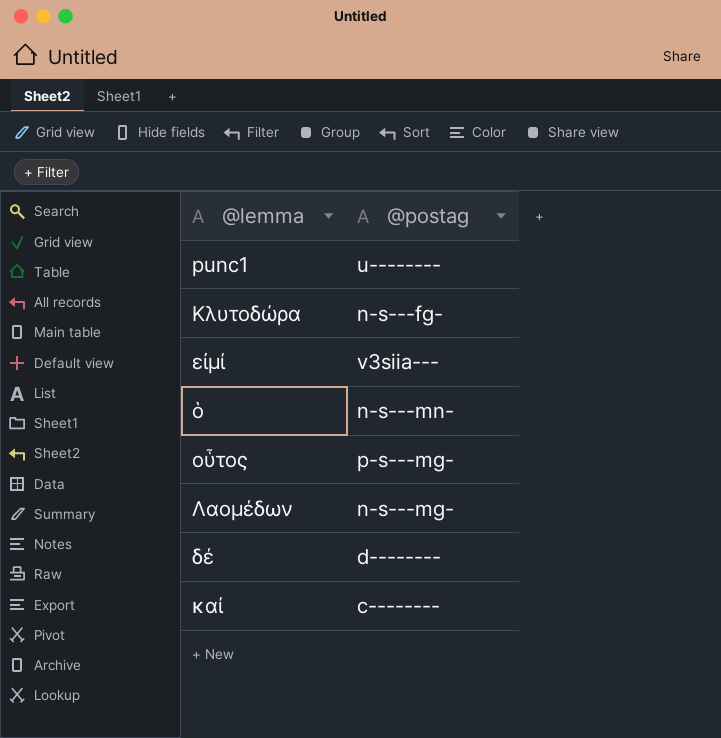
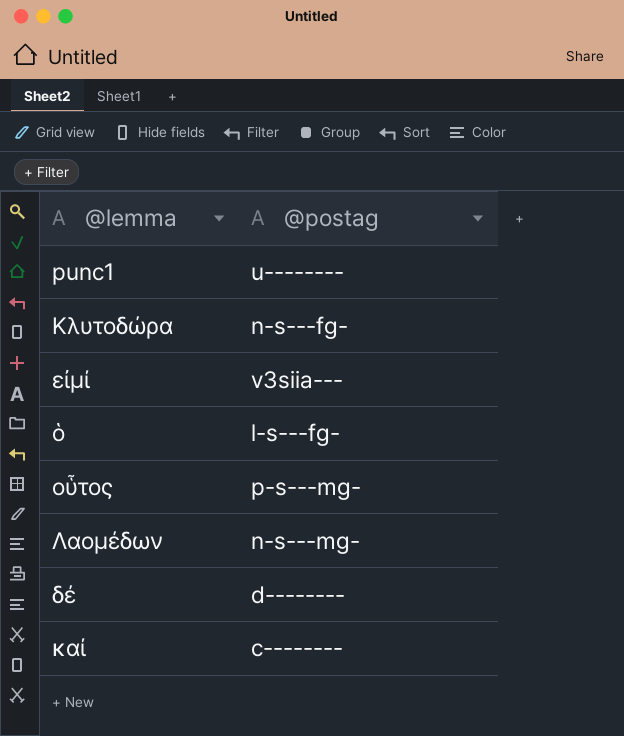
ὁ | @postag: n-s---mn- -> l-s---fg-

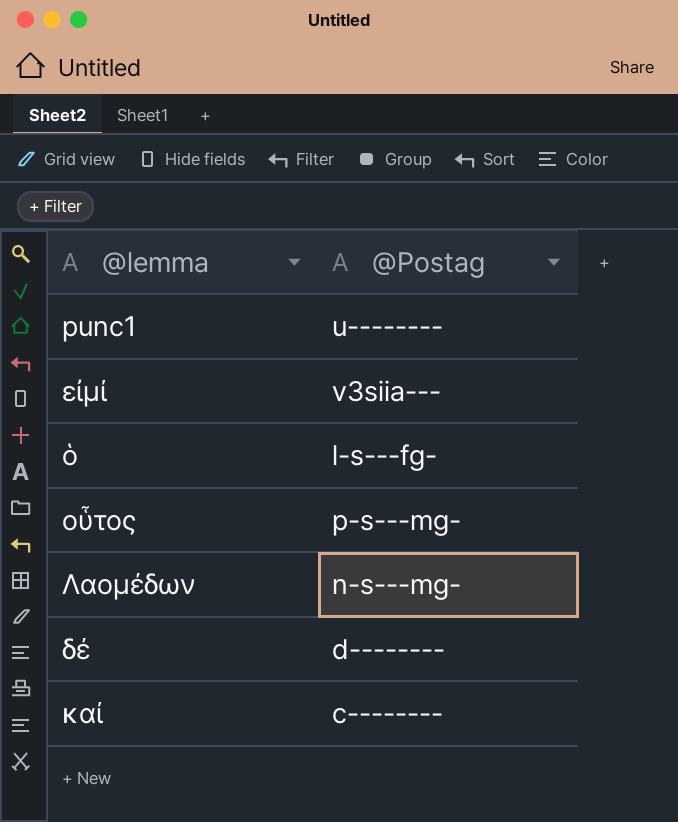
column name: @postag -> @Postag
row Κλυτοδώρα: n-s---fg- -> none

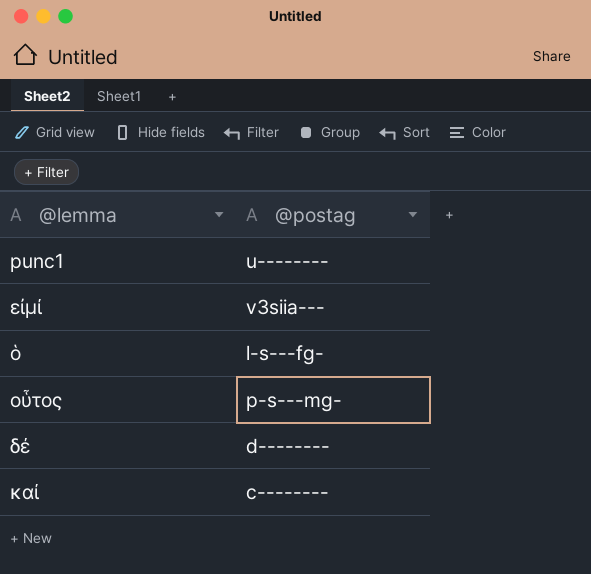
column name: @Postag -> @postag
row Λαομέδων: n-s---mg- -> none

